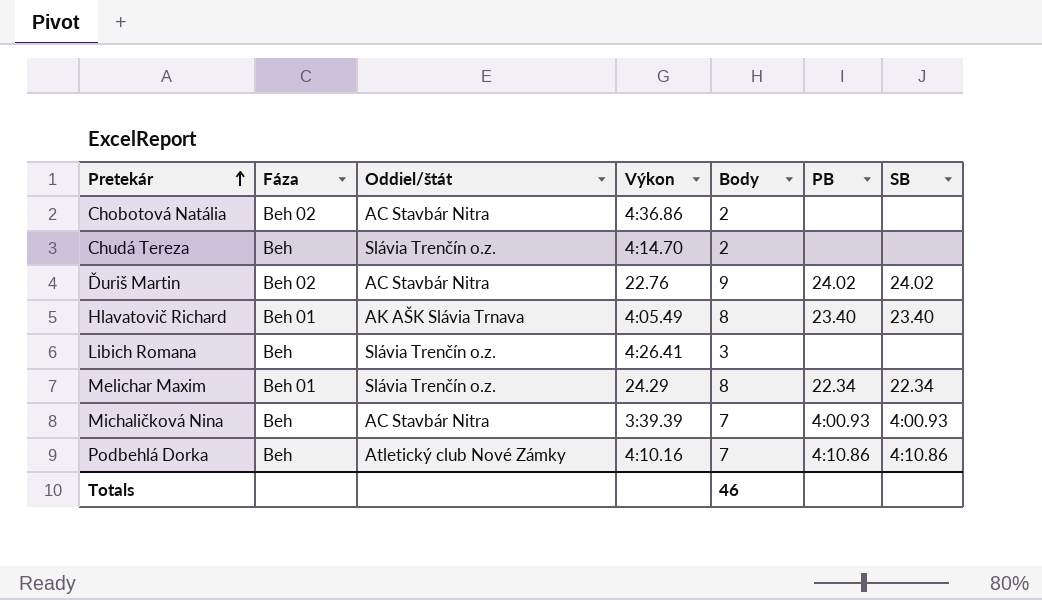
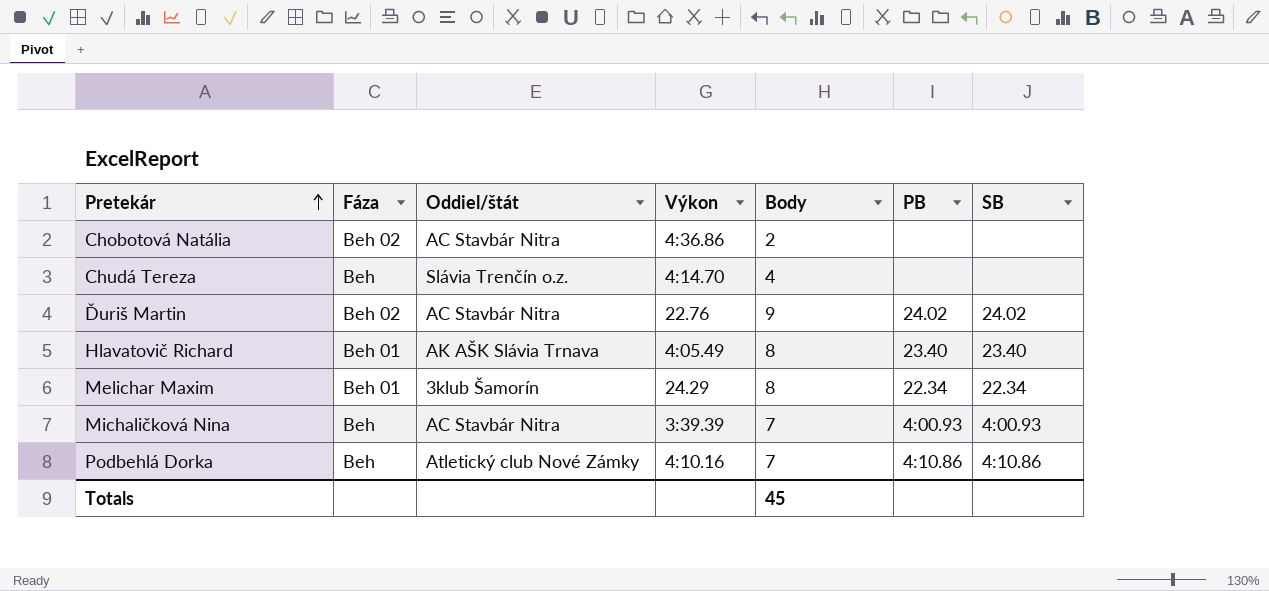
row Libich Romana: Beh | Slávia Trenčín o.z. | 4:26.41 | 3 | none | none -> none
Chudá Tereza | Body: 2 -> 4
Melichar Maxim | Oddiel/štát: Slávia Trenčín o.z. -> 3klub Šamorín
Totals | Body: 46 -> 45

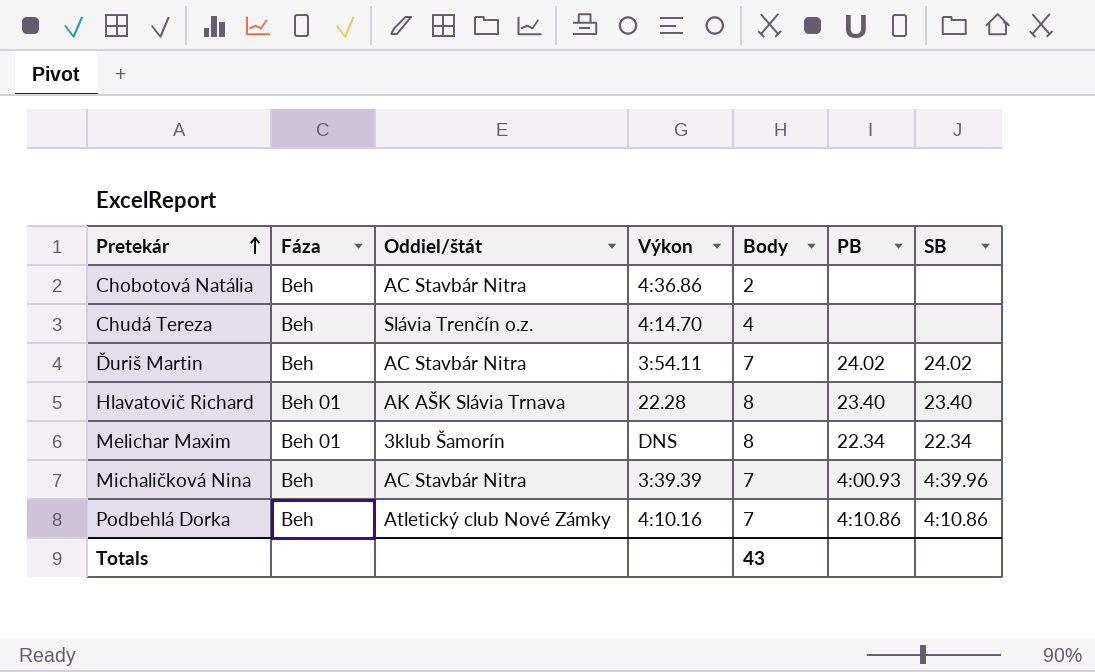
Chobotová Natália | Fáza: Beh 02 -> Beh
Ďuriš Martin | Fáza: Beh 02 -> Beh
Ďuriš Martin | Výkon: 22.76 -> 3:54.11
Ďuriš Martin | Body: 9 -> 7
Hlavatovič Richard | Výkon: 4:05.49 -> 22.28
Melichar Maxim | Výkon: 24.29 -> DNS
Michaličková Nina | SB: 4:00.93 -> 4:39.96
Totals | Body: 45 -> 43

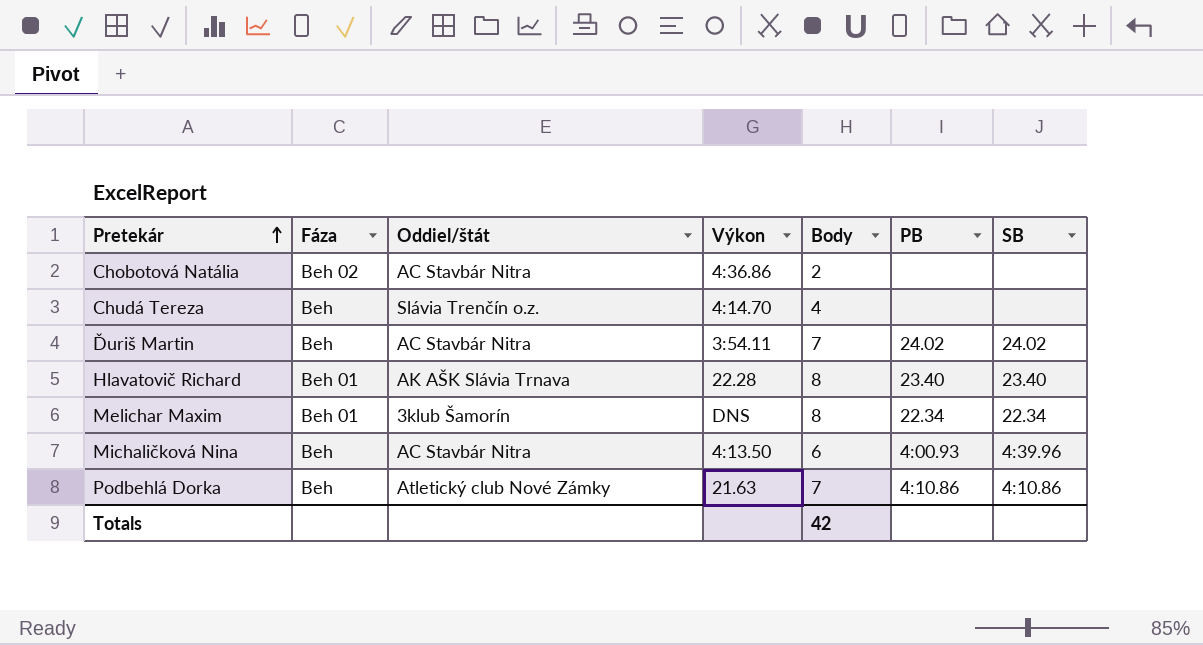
Chobotová Natália | Fáza: Beh -> Beh 02
Michaličková Nina | Výkon: 3:39.39 -> 4:13.50
Michaličková Nina | Body: 7 -> 6
Podbehlá Dorka | Výkon: 4:10.16 -> 21.63
Totals | Body: 43 -> 42

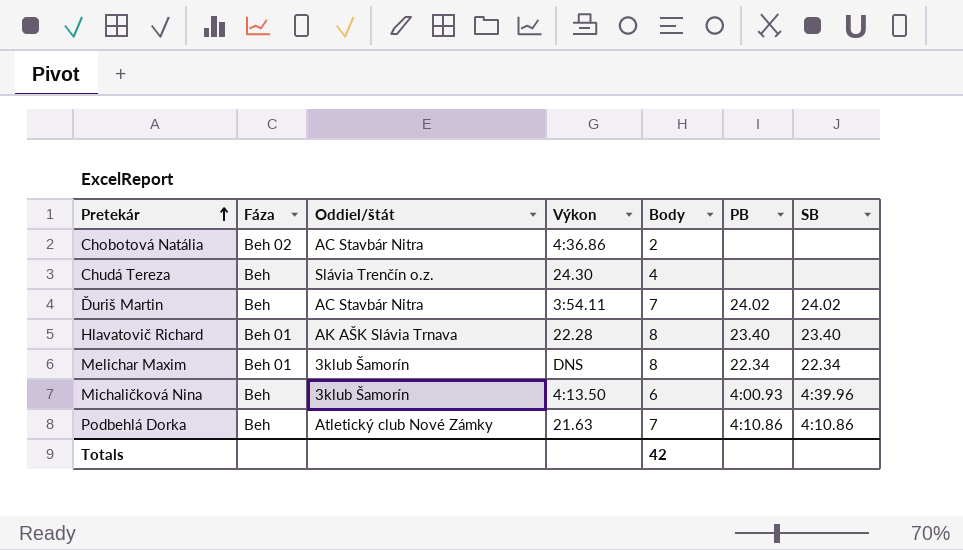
Chudá Tereza | Výkon: 4:14.70 -> 24.30
Michaličková Nina | Oddiel/štát: AC Stavbár Nitra -> 3klub Šamorín

